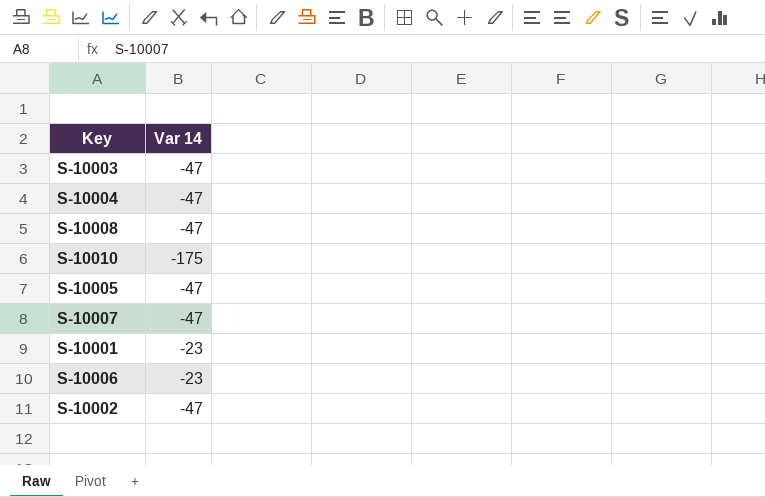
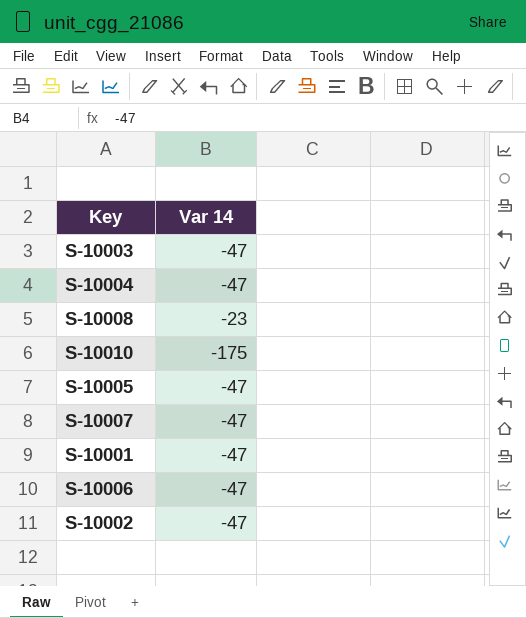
S-10008 | Var 14: -47 -> -23
S-10001 | Var 14: -23 -> -47
S-10006 | Var 14: -23 -> -47

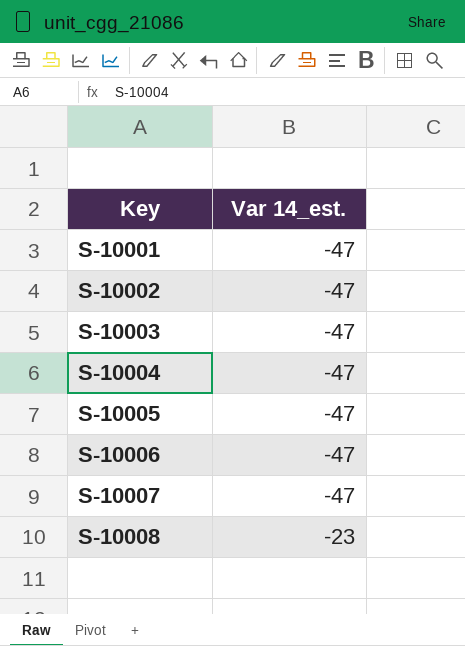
row order: none -> Key ascending
column name: Var 14 -> Var 14_est.
row S-10010: -175 -> none

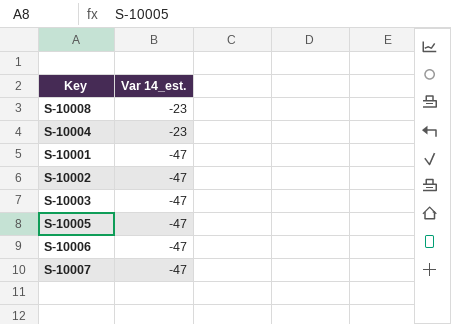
row order: Key ascending -> Var 14_est. descending
S-10004 | Var 14_est.: -47 -> -23

